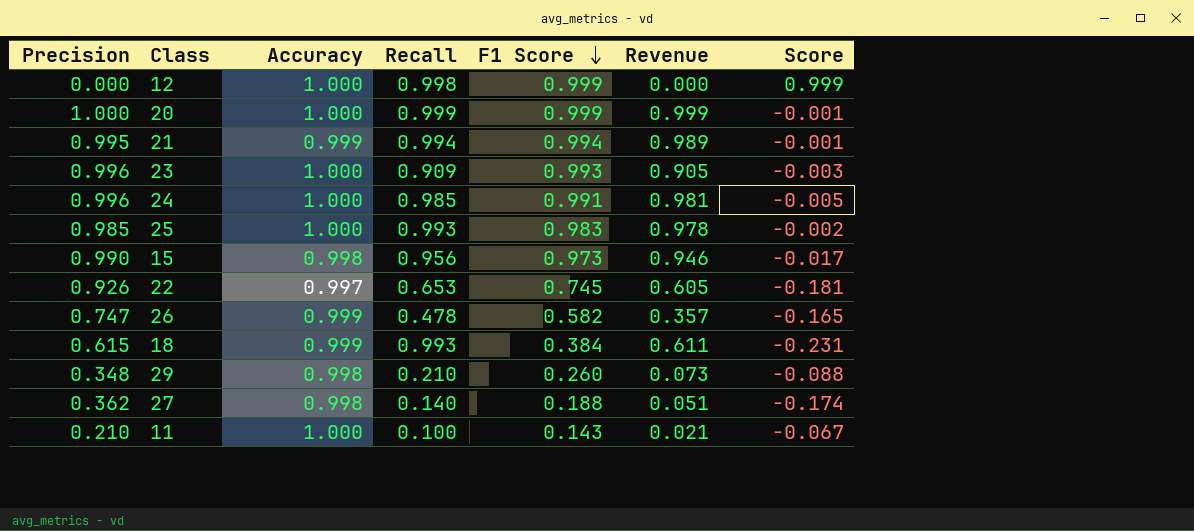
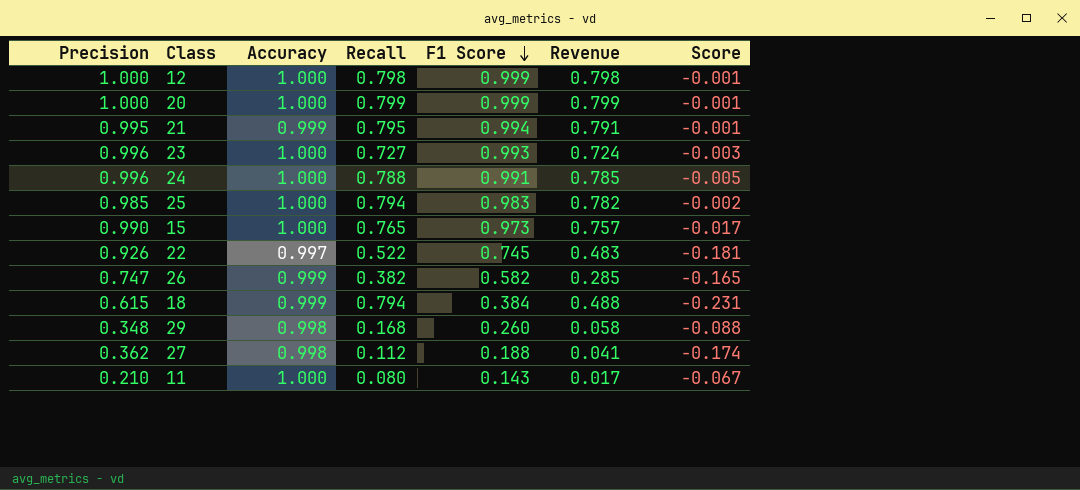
12 | Precision: 0.000 -> 1.000
12 | Recall: 0.998 -> 0.798
12 | Revenue: 0.000 -> 0.798
12 | Score: 0.999 -> -0.001
20 | Recall: 0.999 -> 0.799
20 | Revenue: 0.999 -> 0.799
21 | Recall: 0.994 -> 0.795
21 | Revenue: 0.989 -> 0.791
23 | Recall: 0.909 -> 0.727
23 | Revenue: 0.905 -> 0.724
24 | Recall: 0.985 -> 0.788
24 | Revenue: 0.981 -> 0.785
25 | Recall: 0.993 -> 0.794
25 | Revenue: 0.978 -> 0.782
15 | Accuracy: 0.998 -> 1.000
15 | Recall: 0.956 -> 0.765
15 | Revenue: 0.946 -> 0.757
22 | Recall: 0.653 -> 0.522
22 | Revenue: 0.605 -> 0.483
26 | Recall: 0.478 -> 0.382
26 | Revenue: 0.357 -> 0.285
18 | Recall: 0.993 -> 0.794
18 | Revenue: 0.611 -> 0.488
29 | Recall: 0.210 -> 0.168
29 | Revenue: 0.073 -> 0.058
27 | Recall: 0.140 -> 0.112
27 | Revenue: 0.051 -> 0.041
11 | Recall: 0.100 -> 0.080
11 | Revenue: 0.021 -> 0.017

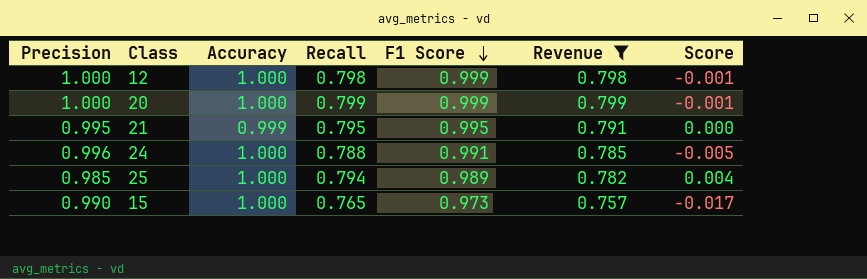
filter: none -> Revenue >= 0.757
21 | F1 Score: 0.994 -> 0.995
21 | Score: -0.001 -> 0.000
25 | F1 Score: 0.983 -> 0.989
25 | Score: -0.002 -> 0.004

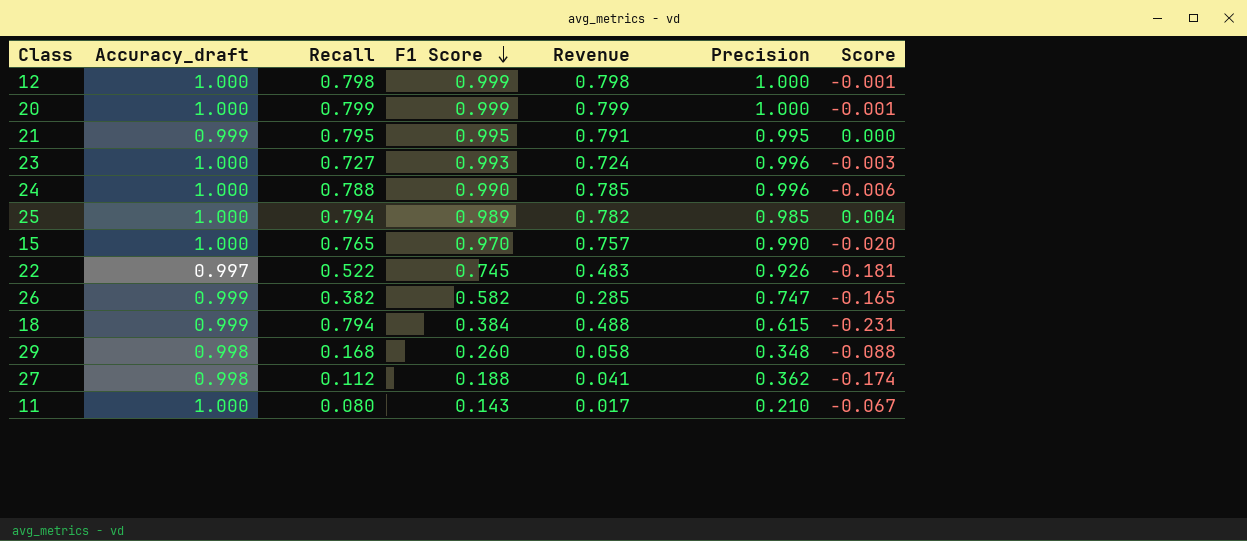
filter: Revenue >= 0.757 -> none
column name: Accuracy -> Accuracy_draft
column Precision | position: 1 -> 6
24 | F1 Score: 0.991 -> 0.990
24 | Score: -0.005 -> -0.006
15 | F1 Score: 0.973 -> 0.970
15 | Score: -0.017 -> -0.020

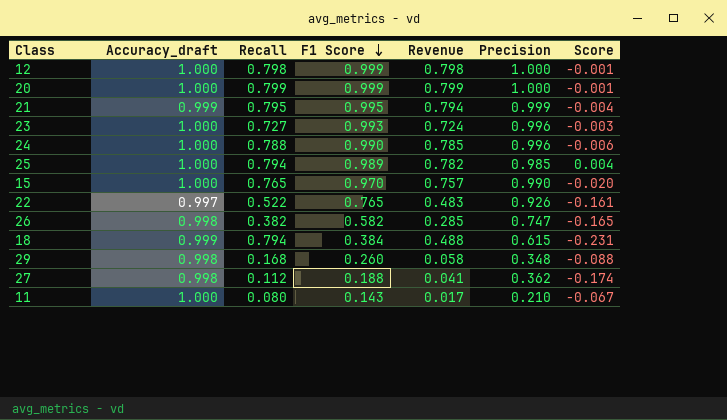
21 | Revenue: 0.791 -> 0.794
21 | Precision: 0.995 -> 0.999
21 | Score: 0.000 -> -0.004
22 | F1 Score: 0.745 -> 0.765
22 | Score: -0.181 -> -0.161
26 | Accuracy_draft: 0.999 -> 0.998

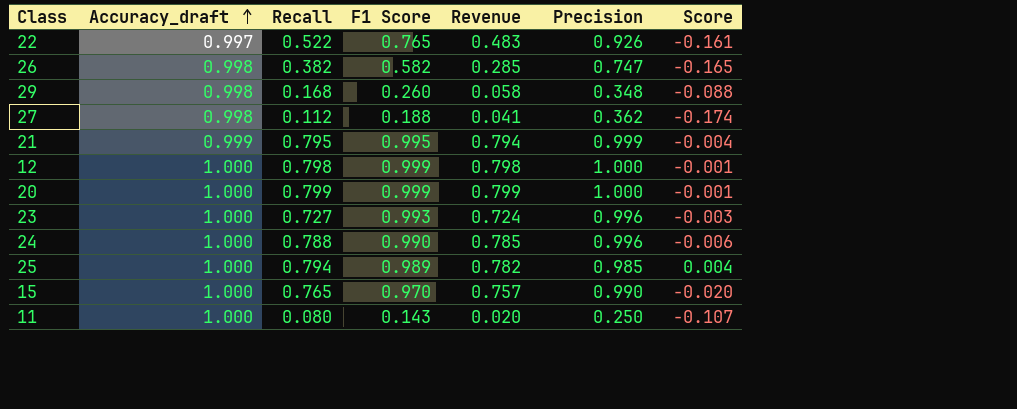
row order: F1 Score descending -> Accuracy_draft ascending
row 18: 0.999 | 0.794 | 0.384 | 0.488 | 0.615 | -0.231 -> none
11 | Revenue: 0.017 -> 0.020
11 | Precision: 0.210 -> 0.250
11 | Score: -0.067 -> -0.107

